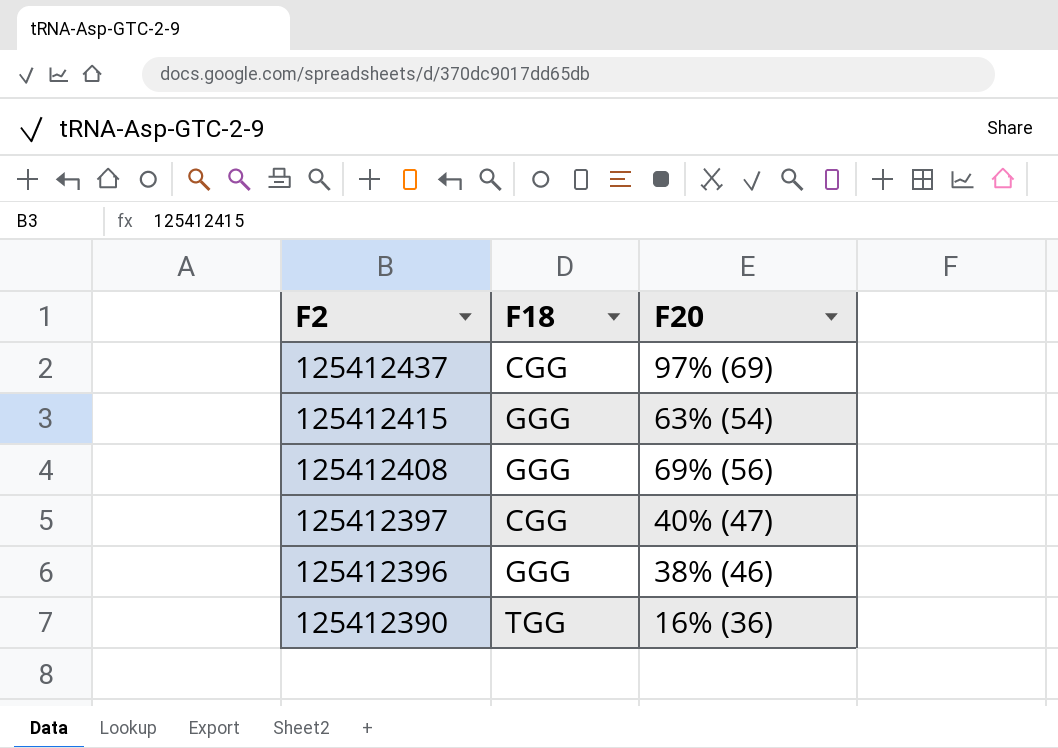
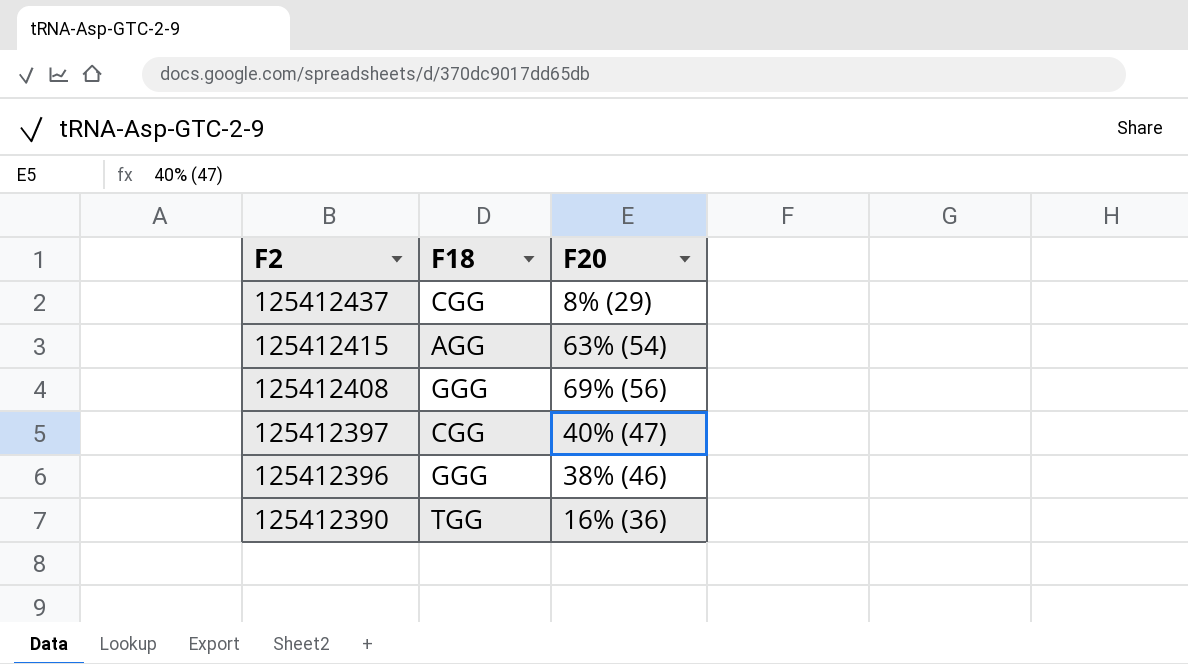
125412437 | F20: 97% (69) -> 8% (29)
125412415 | F18: GGG -> AGG

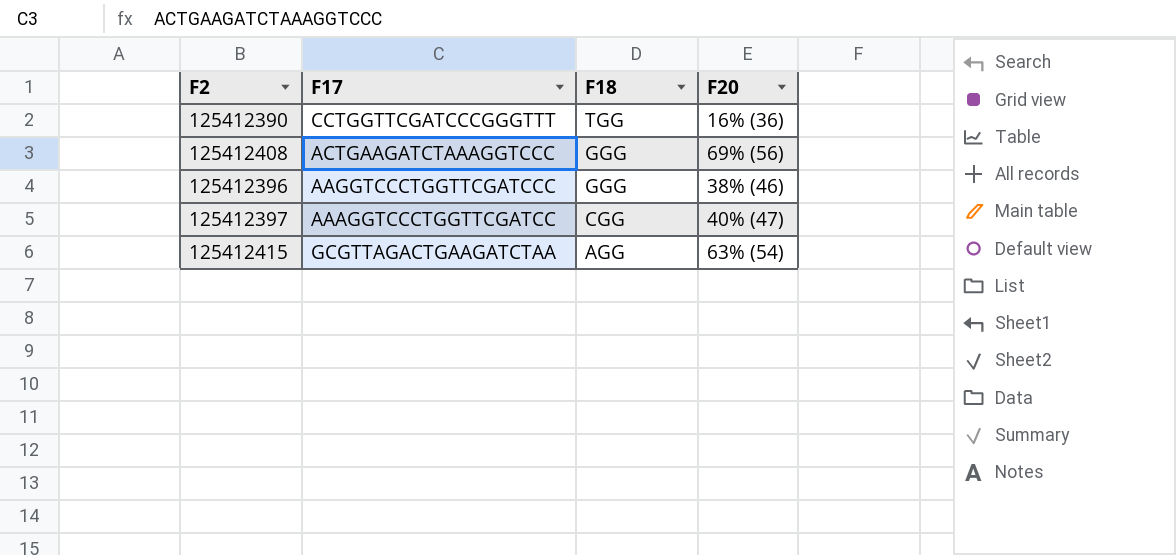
row order: F2 descending -> F18 descending
column F17 | position: none -> 2
row 125412437: CGG | 8% (29) -> none

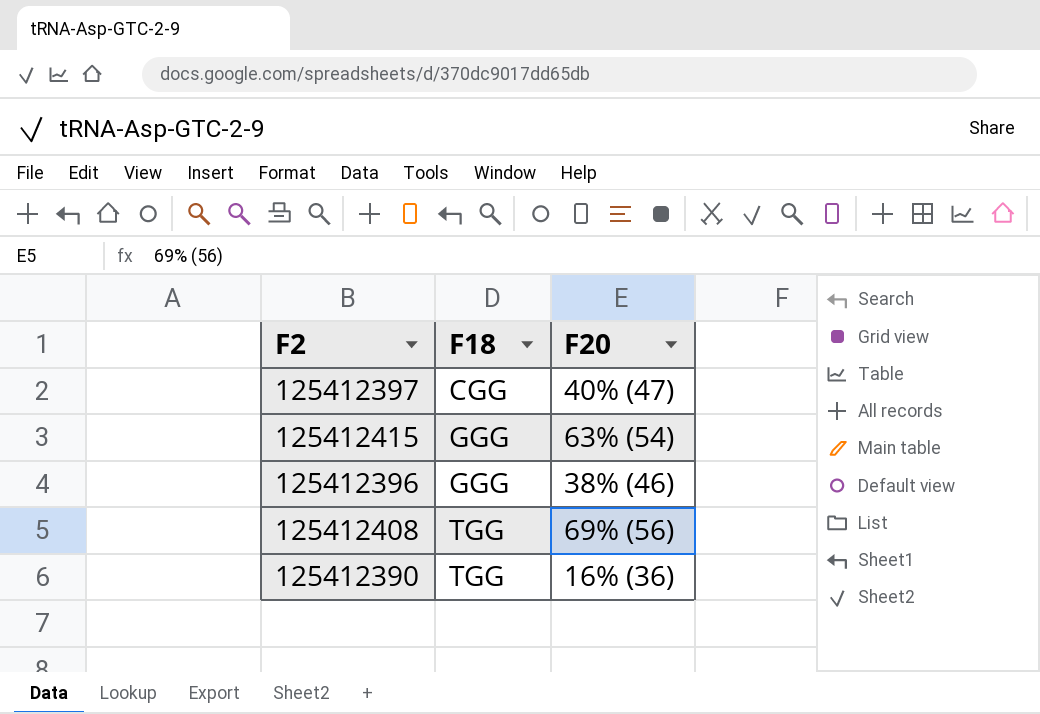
row order: F18 descending -> F18 ascending
column F17 | position: 2 -> none
125412415 | F18: AGG -> GGG
125412408 | F18: GGG -> TGG

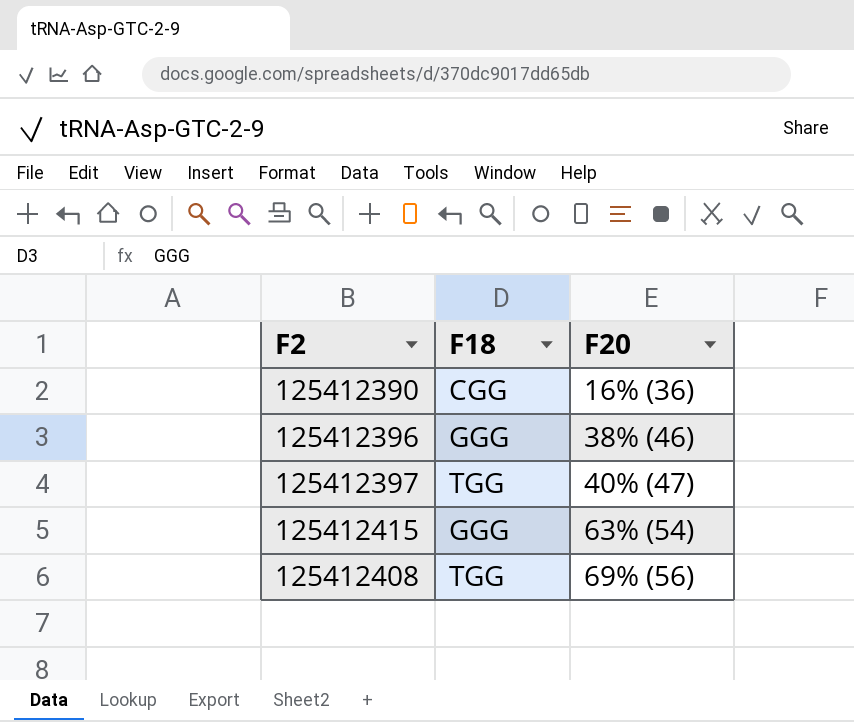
row order: F18 ascending -> F20 ascending
125412390 | F18: TGG -> CGG
125412397 | F18: CGG -> TGG

